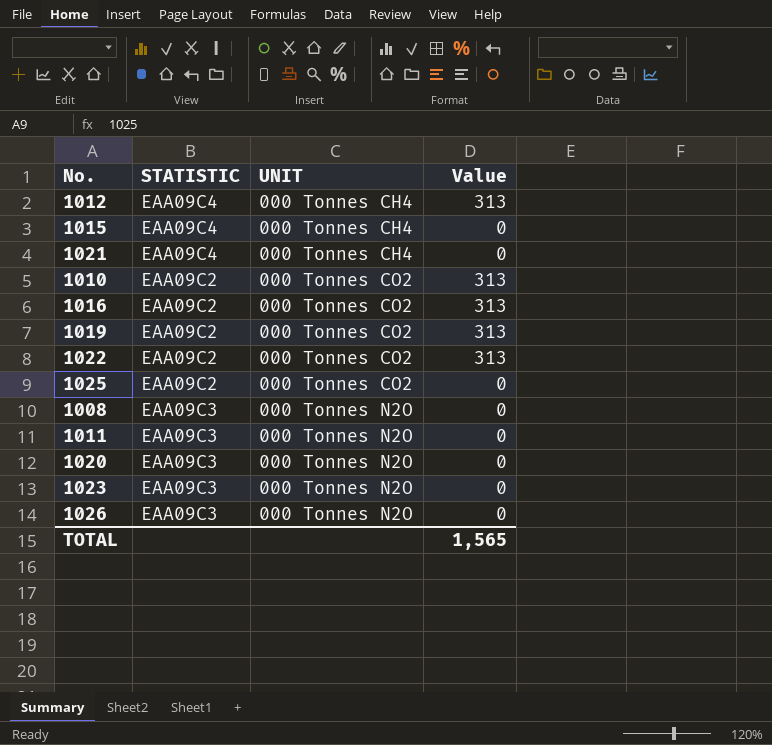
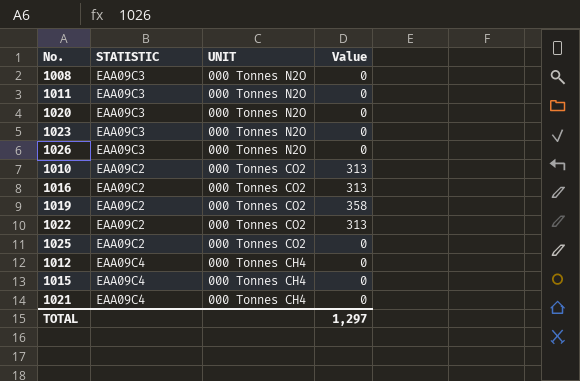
row order: UNIT ascending -> UNIT descending
1019 | Value: 313 -> 358
1012 | Value: 313 -> 0
TOTAL | Value: 1,565 -> 1,297

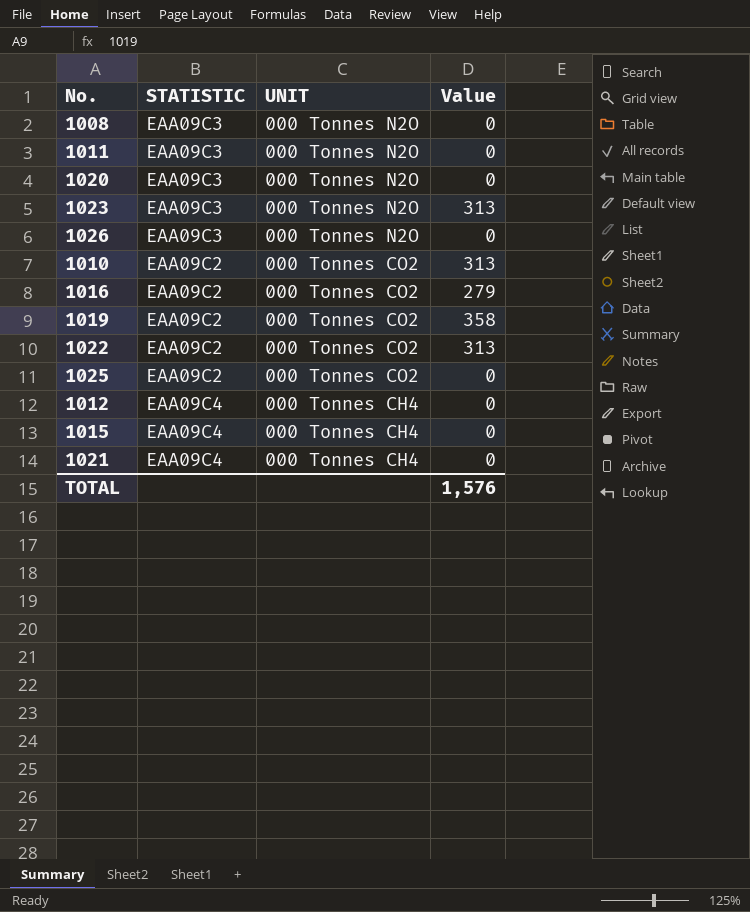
1023 | Value: 0 -> 313
1016 | Value: 313 -> 279
TOTAL | Value: 1,297 -> 1,576

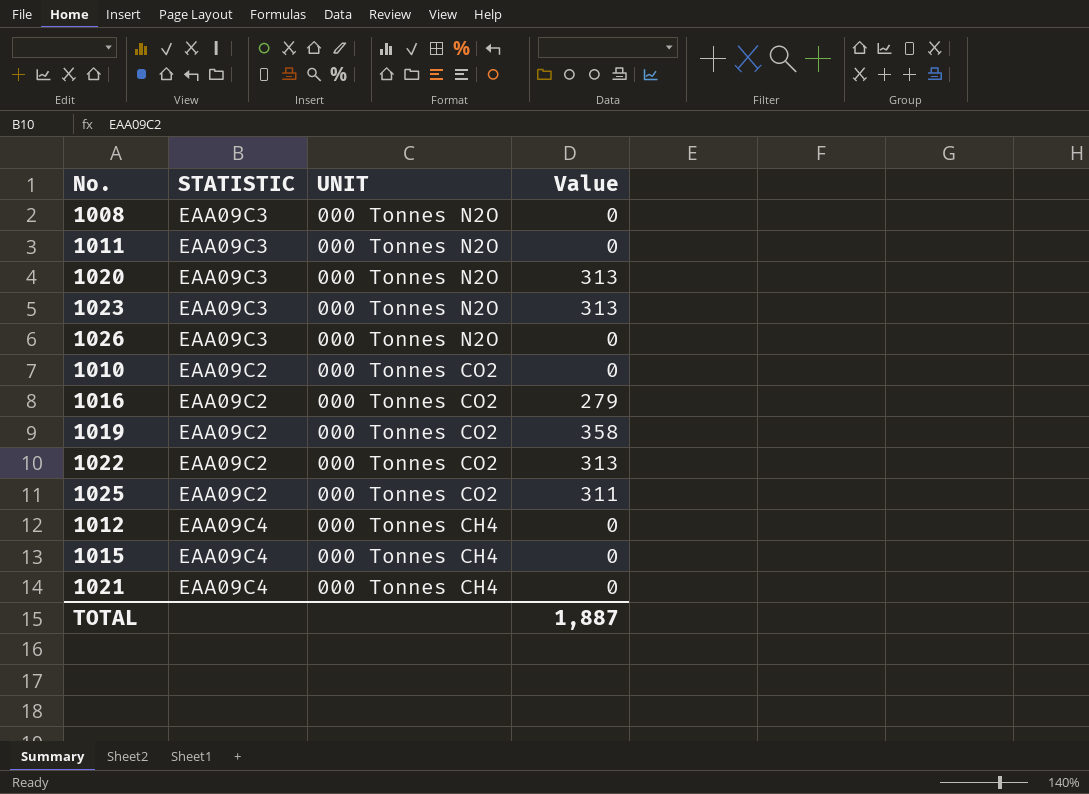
1020 | Value: 0 -> 313
1010 | Value: 313 -> 0
1025 | Value: 0 -> 311
TOTAL | Value: 1,576 -> 1,887

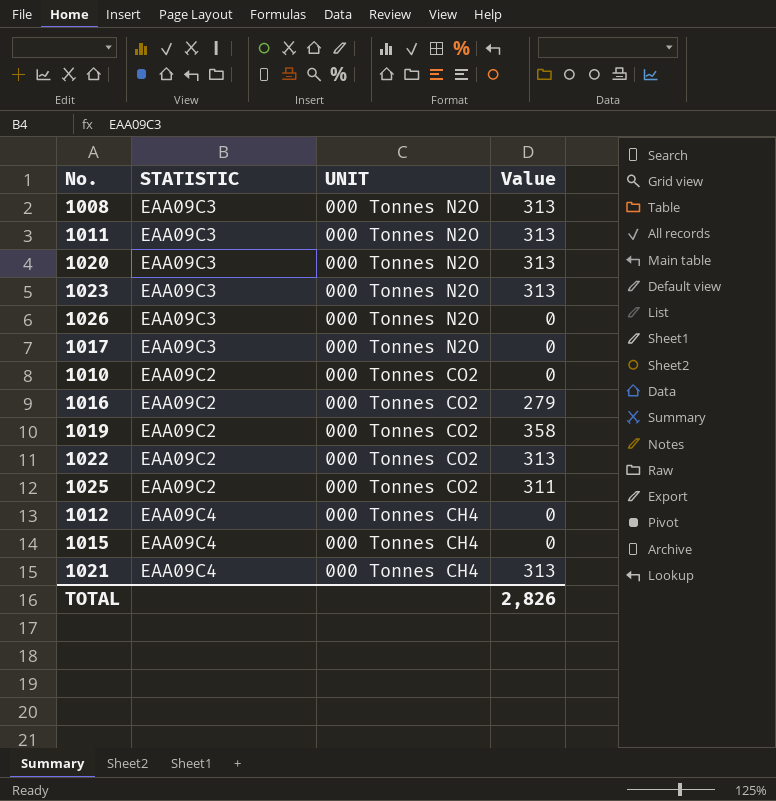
1008 | Value: 0 -> 313
1011 | Value: 0 -> 313
row 1017: none -> EAA09C3 | 000 Tonnes N2O | 0
1021 | Value: 0 -> 313
TOTAL | Value: 1,887 -> 2,826

